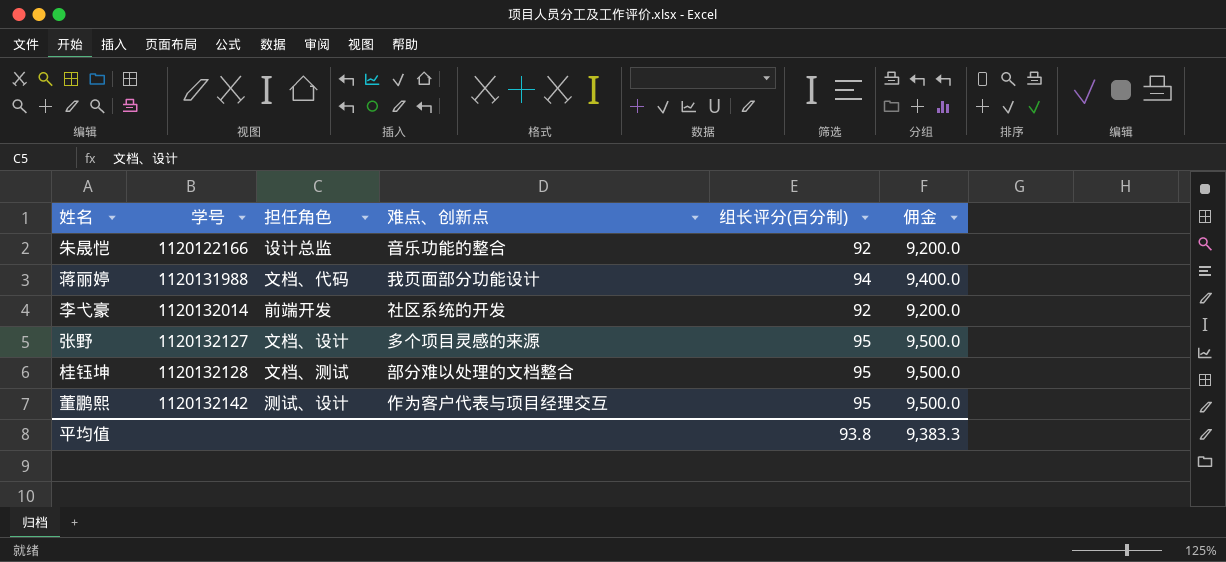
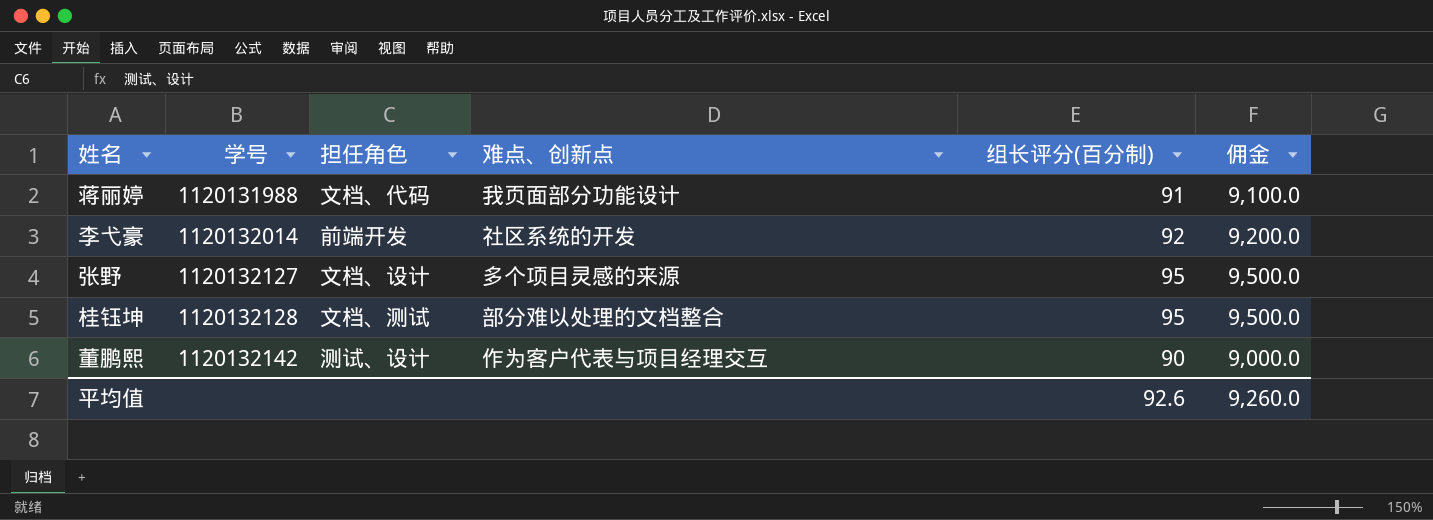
row 朱晟恺: 1120122166 | 设计总监 | 音乐功能的整合 | 92 | 9,200.0 -> none
蒋丽婷 | 组长评分(百分制): 94 -> 91
蒋丽婷 | 佣金: 9,400.0 -> 9,100.0
董鹏熙 | 组长评分(百分制): 95 -> 90
董鹏熙 | 佣金: 9,500.0 -> 9,000.0
平均值 | 组长评分(百分制): 93.8 -> 92.6
平均值 | 佣金: 9,383.3 -> 9,260.0

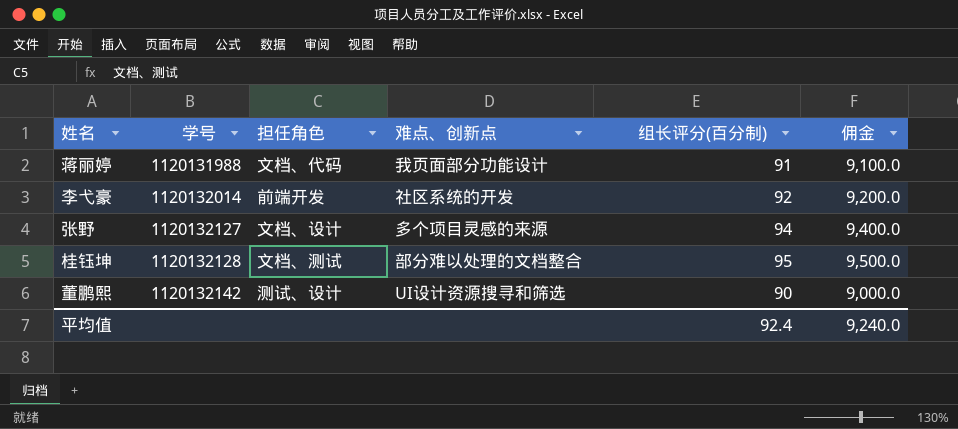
张野 | 组长评分(百分制): 95 -> 94
张野 | 佣金: 9,500.0 -> 9,400.0
董鹏熙 | 难点、创新点: 作为客户代表与项目经理交互 -> UI设计资源搜寻和筛选
平均值 | 组长评分(百分制): 92.6 -> 92.4
平均值 | 佣金: 9,260.0 -> 9,240.0

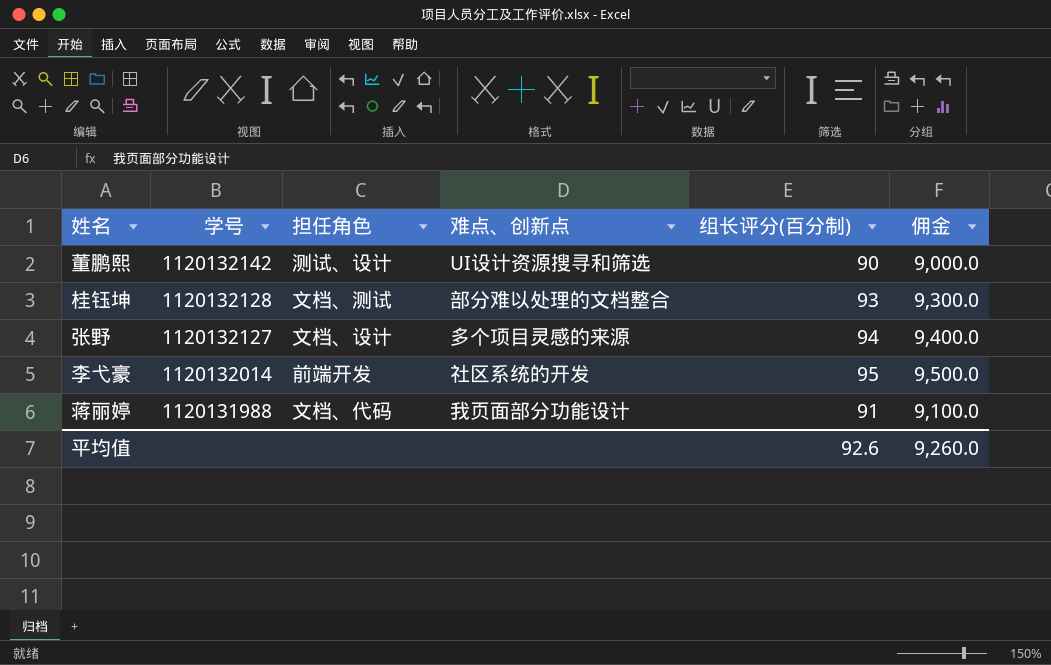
row order: 学号 ascending -> 学号 descending
桂钰坤 | 组长评分(百分制): 95 -> 93
桂钰坤 | 佣金: 9,500.0 -> 9,300.0
李弋豪 | 组长评分(百分制): 92 -> 95
李弋豪 | 佣金: 9,200.0 -> 9,500.0
平均值 | 组长评分(百分制): 92.4 -> 92.6
平均值 | 佣金: 9,240.0 -> 9,260.0

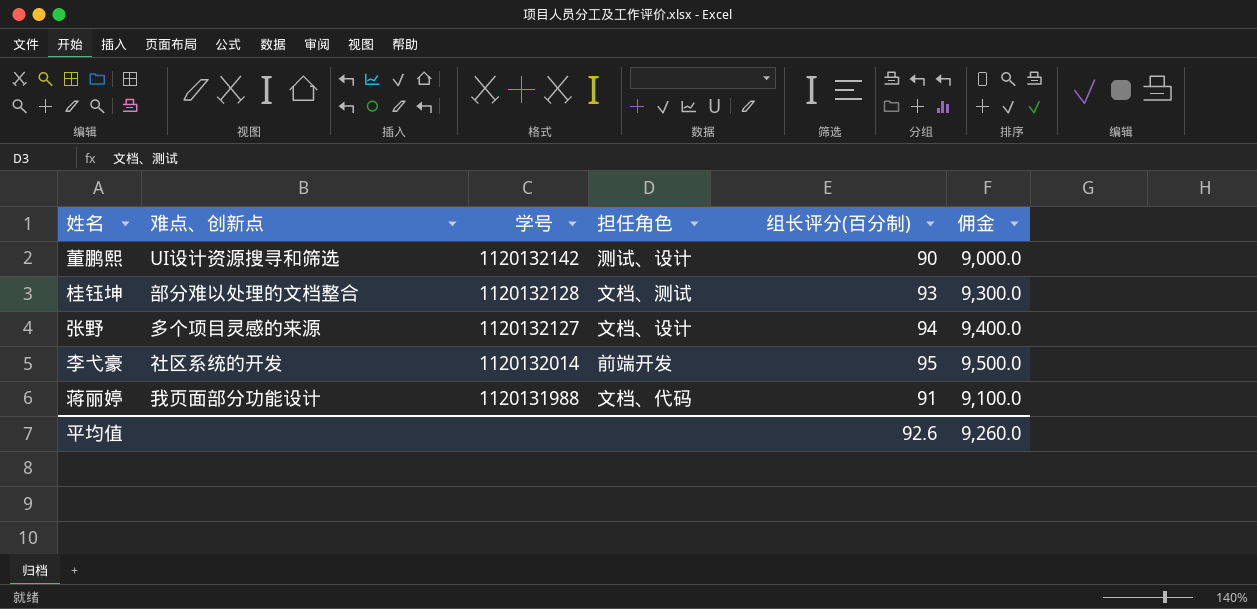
column 难点、创新点 | position: 4 -> 2

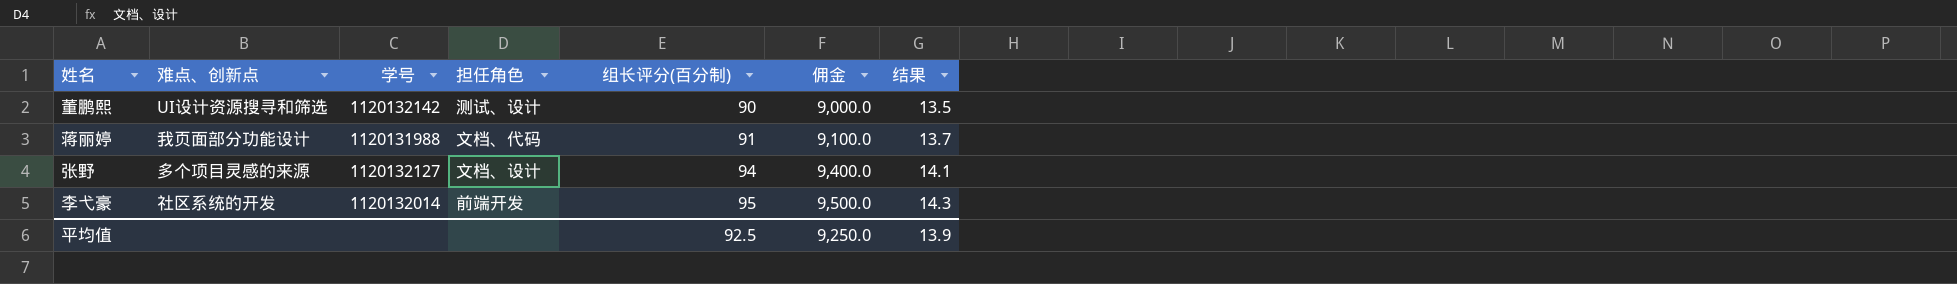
row order: 学号 descending -> 组长评分(百分制) ascending
column 结果 | formula: none -> [组长评分(百分制)] * 0.15
row 桂钰坤: 部分难以处理的文档整合 | 1120132128 | 文档、测试 | 93 | 9,300.0 -> none
平均值 | 组长评分(百分制): 92.6 -> 92.5
平均值 | 佣金: 9,260.0 -> 9,250.0

